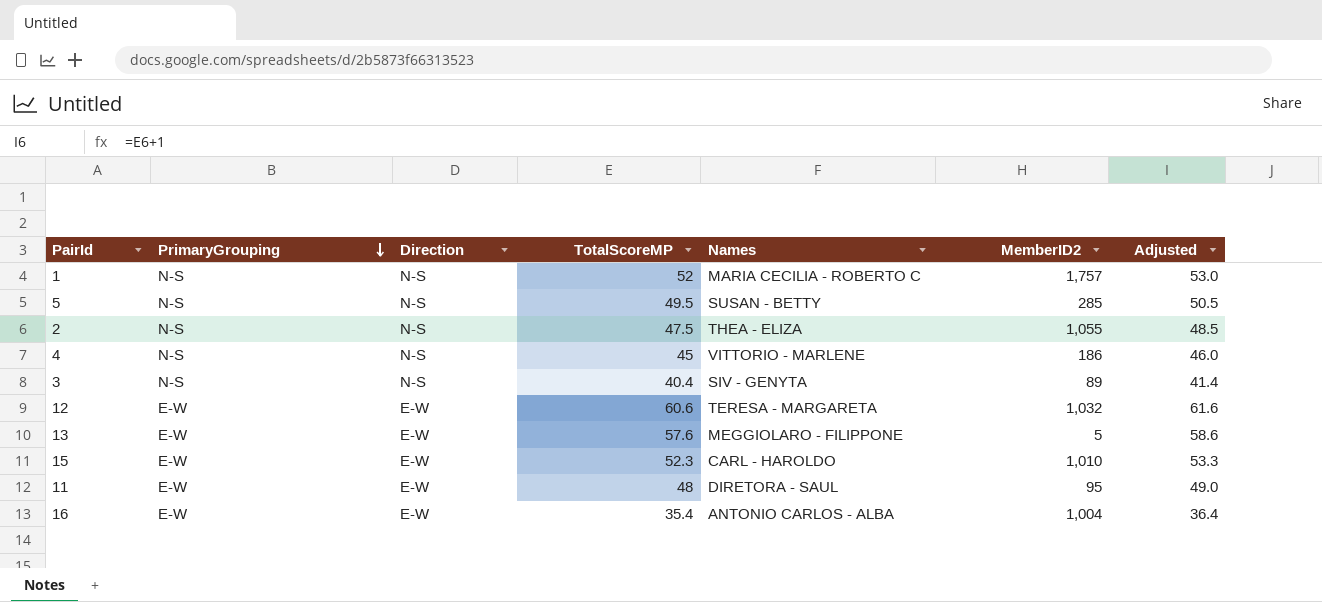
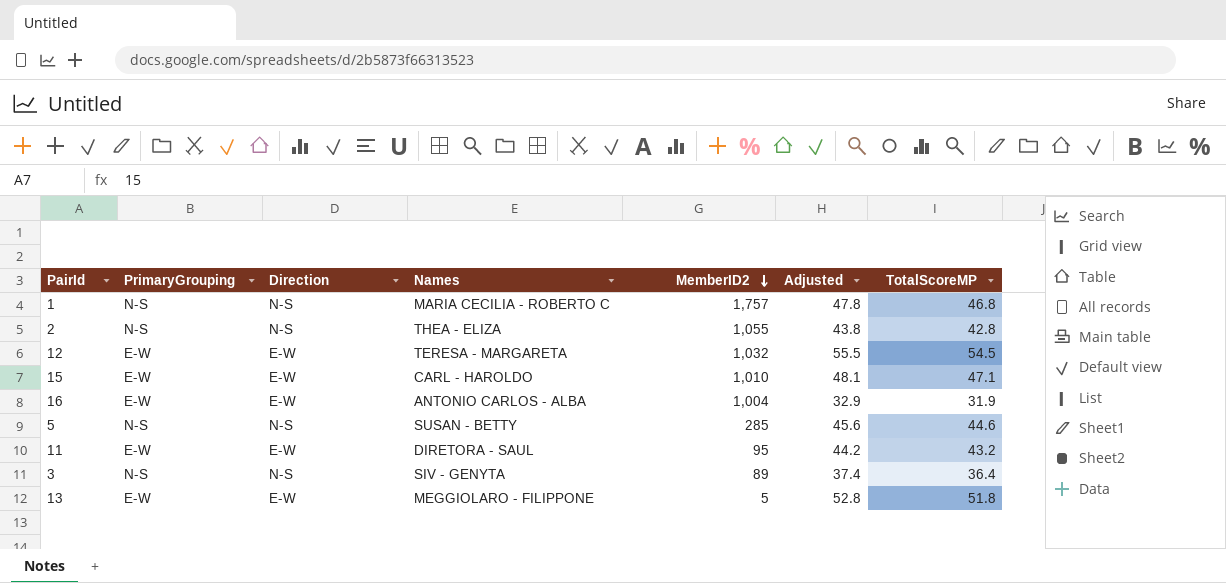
row order: PrimaryGrouping descending -> MemberID2 descending
column TotalScoreMP | position: 4 -> 7
row 4: N-S | N-S | 45 | VITTORIO - MARLENE | 186 | 46.0 -> none
1 | Adjusted: 53.0 -> 47.8
1 | TotalScoreMP: 52 -> 46.8
2 | Adjusted: 48.5 -> 43.8
2 | TotalScoreMP: 47.5 -> 42.8
12 | Adjusted: 61.6 -> 55.5
12 | TotalScoreMP: 60.6 -> 54.5
15 | Adjusted: 53.3 -> 48.1
15 | TotalScoreMP: 52.3 -> 47.1
16 | Adjusted: 36.4 -> 32.9
16 | TotalScoreMP: 35.4 -> 31.9
5 | Adjusted: 50.5 -> 45.6
5 | TotalScoreMP: 49.5 -> 44.6
11 | Adjusted: 49.0 -> 44.2
11 | TotalScoreMP: 48 -> 43.2
3 | Adjusted: 41.4 -> 37.4
3 | TotalScoreMP: 40.4 -> 36.4
13 | Adjusted: 58.6 -> 52.8
13 | TotalScoreMP: 57.6 -> 51.8

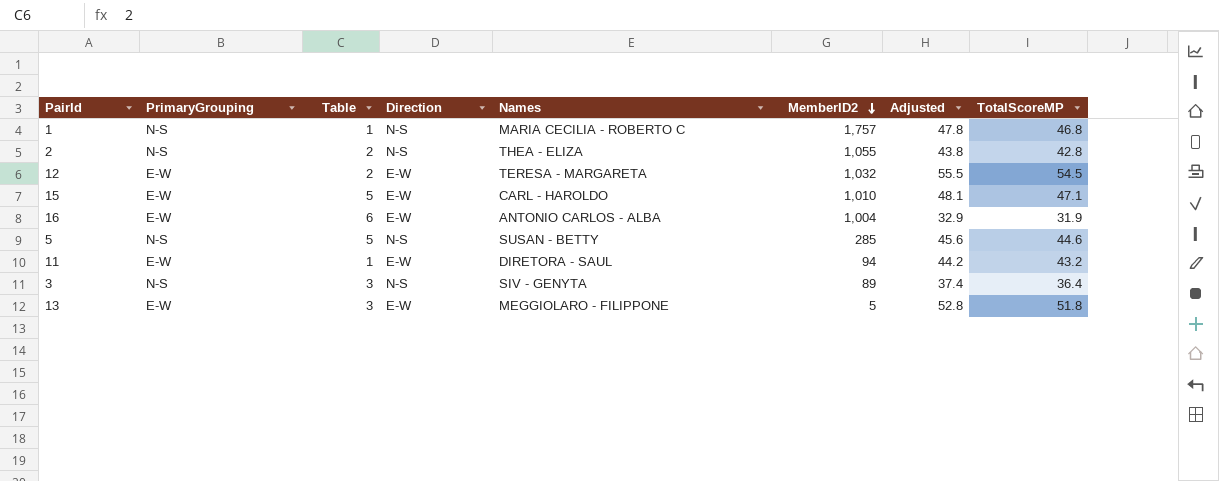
column Table | position: none -> 3
11 | MemberID2: 95 -> 94

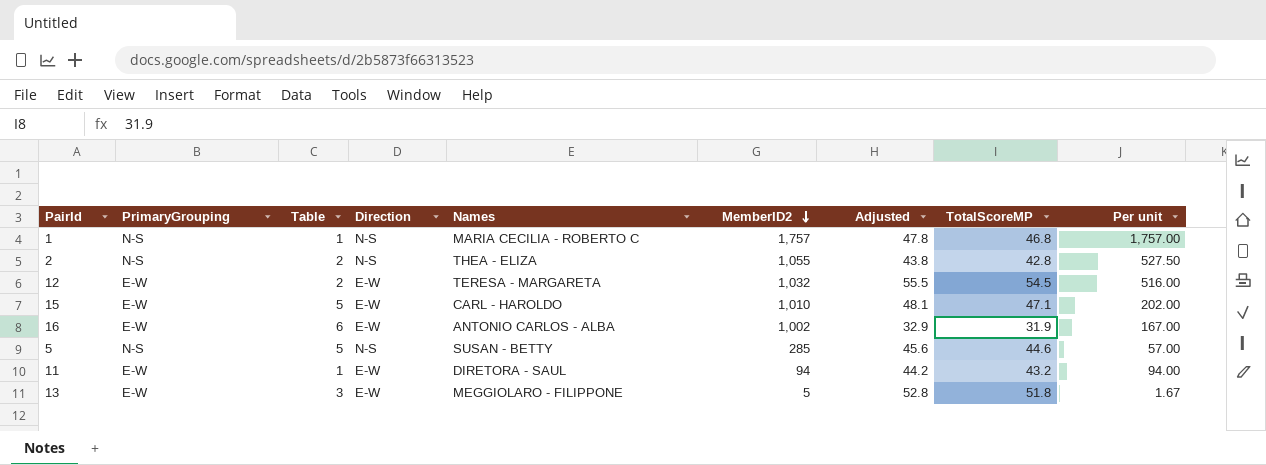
column Per unit | formula: none -> [MemberID2] / [Table]
row 3: N-S | 3 | N-S | SIV - GENYTA | 89 | 37.4 | 36.4 -> none
16 | MemberID2: 1,004 -> 1,002

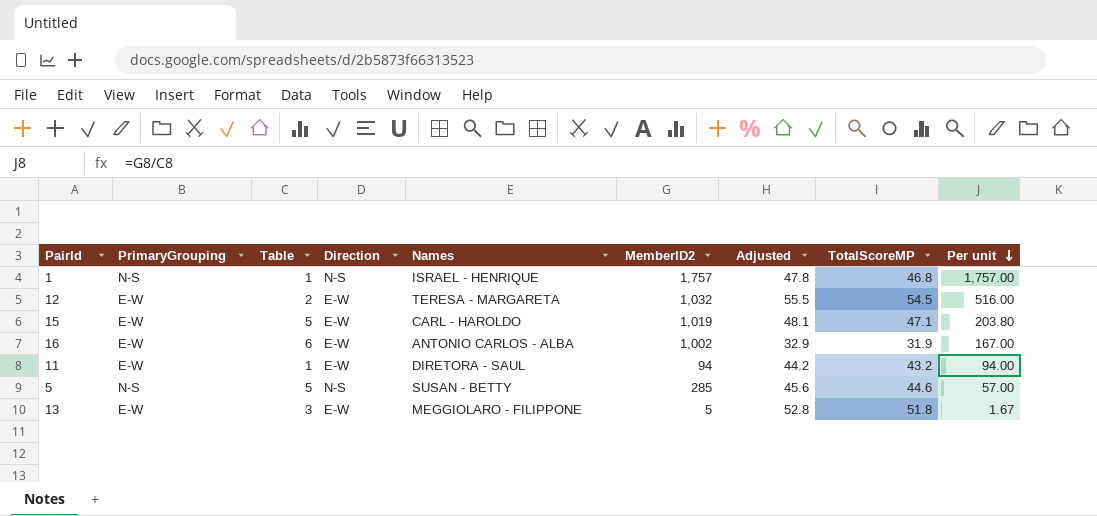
row order: MemberID2 descending -> Per unit descending
row 2: N-S | 2 | N-S | THEA - ELIZA | 1,055 | 43.8 | 42.8 | 527.50 -> none
1 | Names: MARIA CECILIA - ROBERTO C -> ISRAEL - HENRIQUE
15 | MemberID2: 1,010 -> 1,019
15 | Per unit: 202.00 -> 203.80

